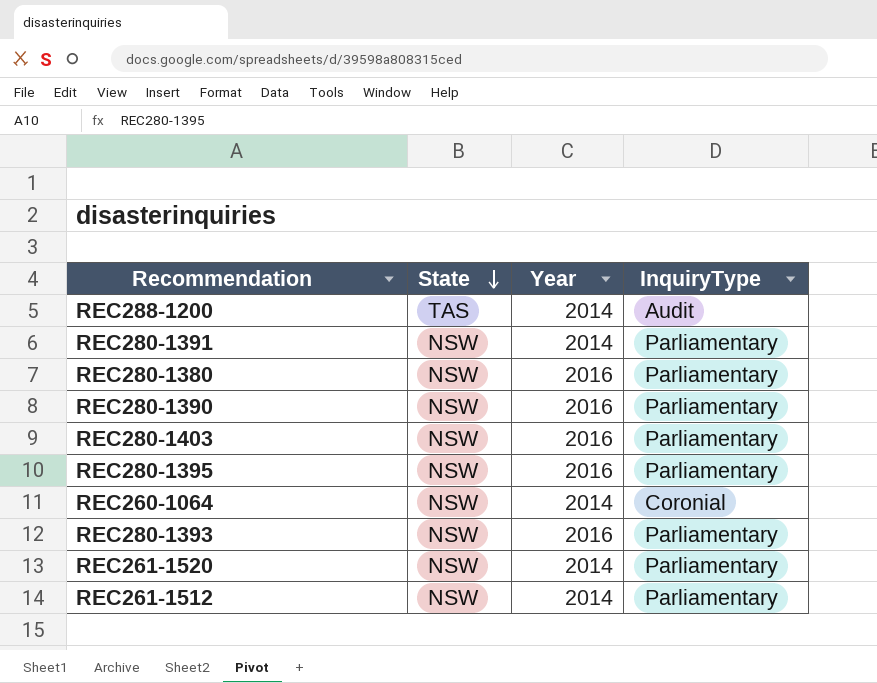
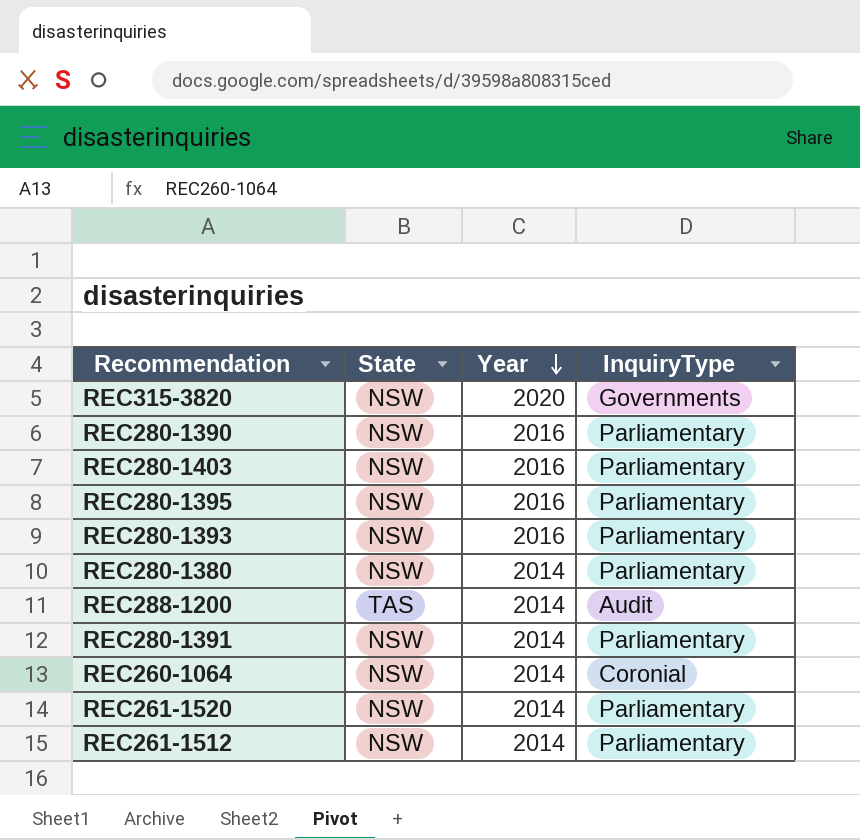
row order: State descending -> Year descending
row REC315-3820: none -> NSW | 2020 | Governments
REC280-1380 | Year: 2016 -> 2014

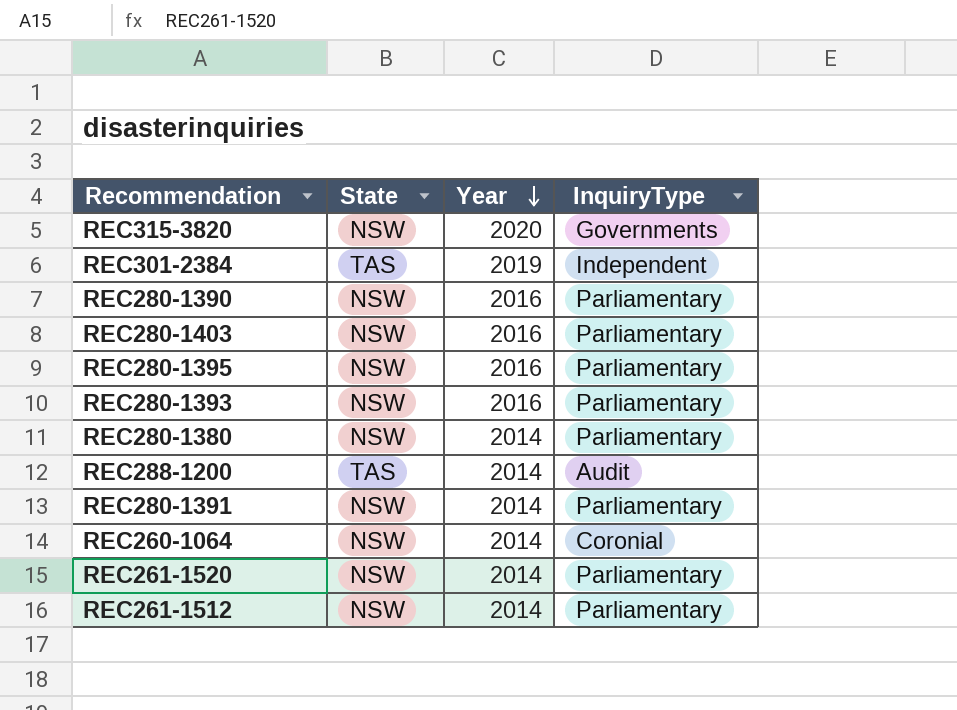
row REC301-2384: none -> TAS | 2019 | Independent

